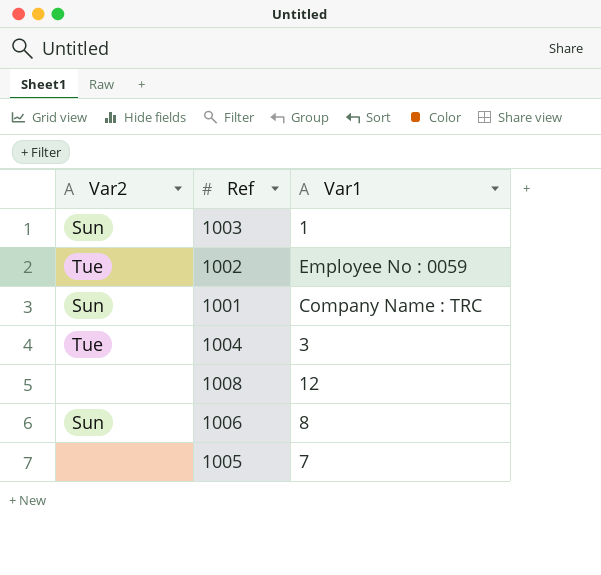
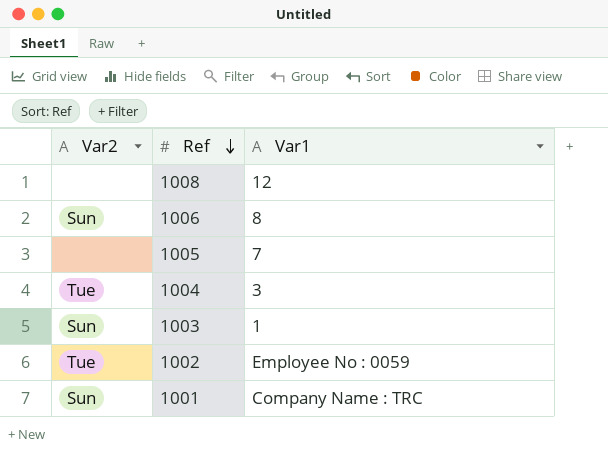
row order: none -> Ref descending

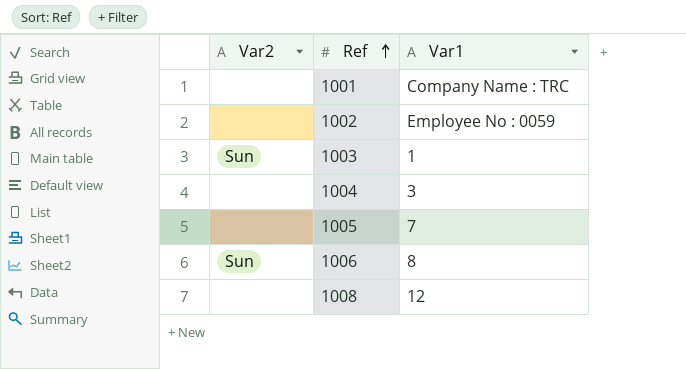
row order: Ref descending -> Ref ascending
1001 | Var2: Sun -> none
1002 | Var2: Tue -> none
1004 | Var2: Tue -> none

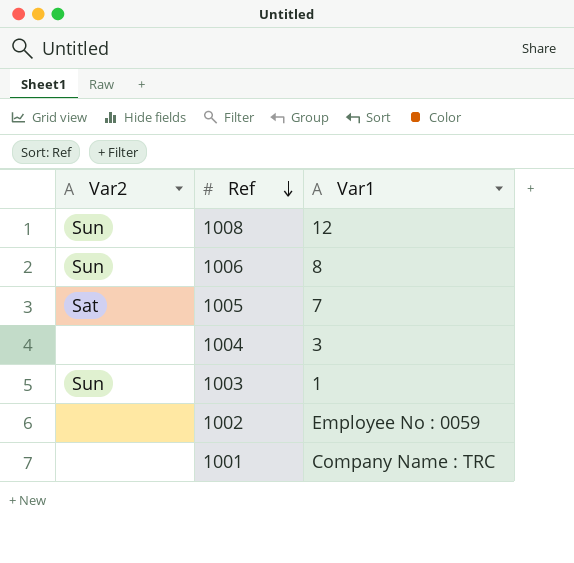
row order: Ref ascending -> Ref descending
1008 | Var2: none -> Sun
1005 | Var2: none -> Sat

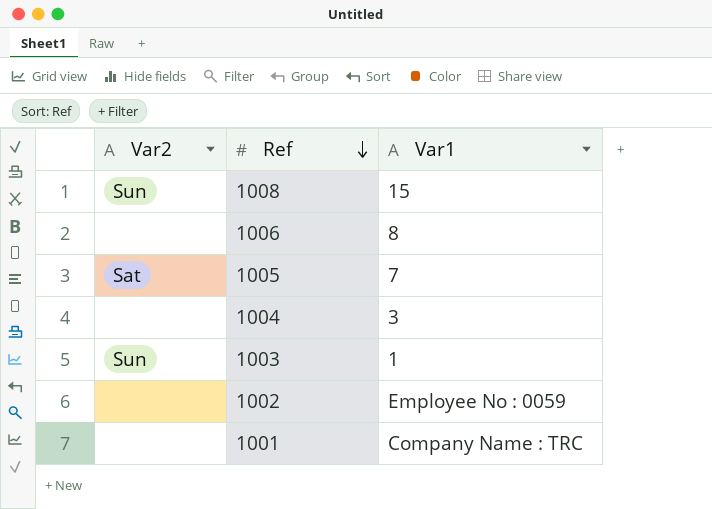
1008 | Var1: 12 -> 15
1006 | Var2: Sun -> none

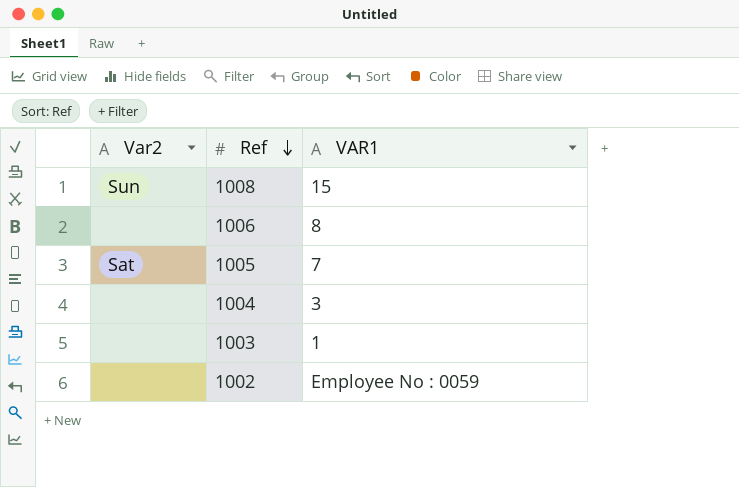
column name: Var1 -> VAR1
row 1001: none | Company Name : TRC -> none
1003 | Var2: Sun -> none

